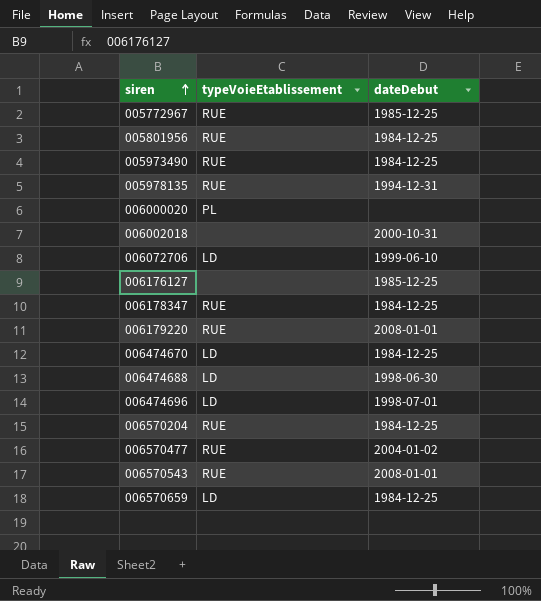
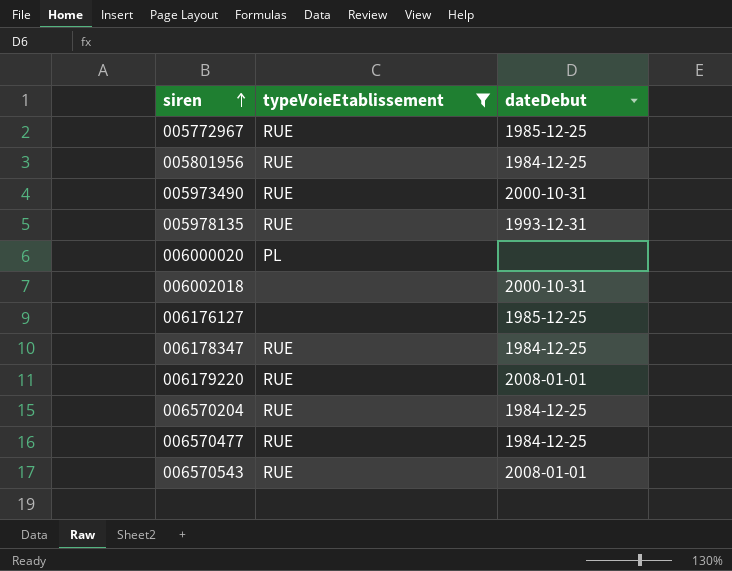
filter: none -> typeVoieEtablissement != LD
005973490 | dateDebut: 1984-12-25 -> 2000-10-31
005978135 | dateDebut: 1994-12-31 -> 1993-12-31
006570477 | dateDebut: 2004-01-02 -> 1984-12-25

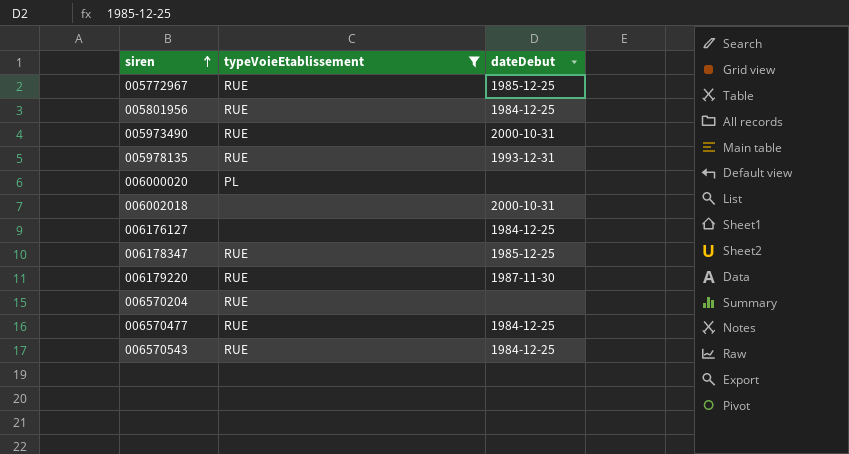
006176127 | dateDebut: 1985-12-25 -> 1984-12-25
006178347 | dateDebut: 1984-12-25 -> 1985-12-25
006179220 | dateDebut: 2008-01-01 -> 1987-11-30
006570204 | dateDebut: 1984-12-25 -> none
006570543 | dateDebut: 2008-01-01 -> 1984-12-25

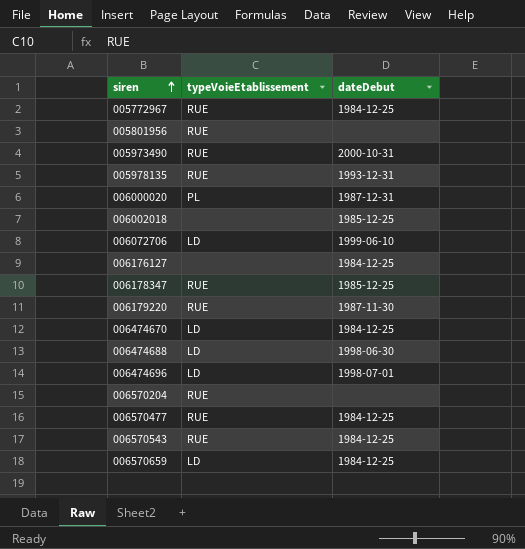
filter: typeVoieEtablissement != LD -> none
005772967 | dateDebut: 1985-12-25 -> 1984-12-25
005801956 | dateDebut: 1984-12-25 -> none
006000020 | dateDebut: none -> 1987-12-31
006002018 | dateDebut: 2000-10-31 -> 1985-12-25

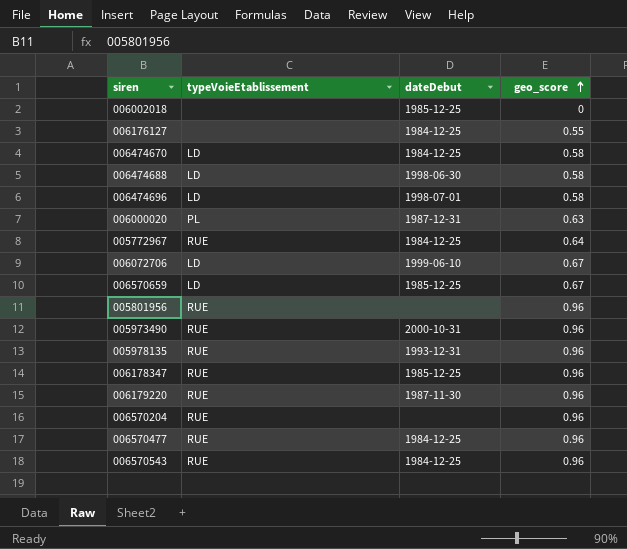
row order: siren ascending -> geo_score ascending
column geo_score | position: none -> 4
006570659 | dateDebut: 1984-12-25 -> 1985-12-25

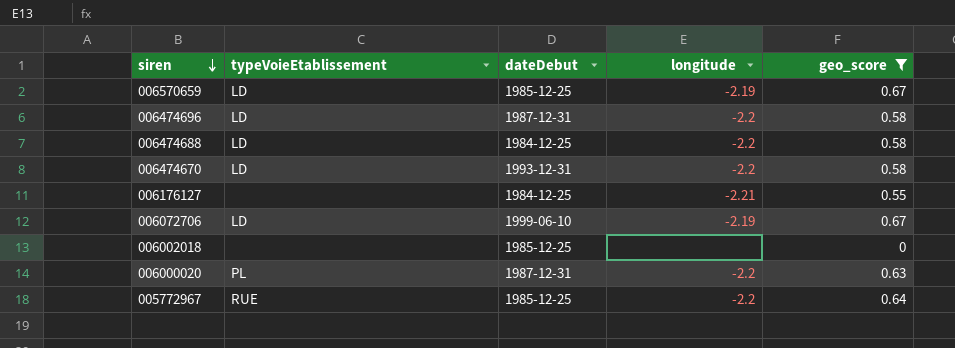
filter: none -> geo_score != 0.96
row order: geo_score ascending -> siren descending
column longitude | position: none -> 4
006474696 | dateDebut: 1998-07-01 -> 1987-12-31
006474688 | dateDebut: 1998-06-30 -> 1984-12-25
006474670 | dateDebut: 1984-12-25 -> 1993-12-31
005772967 | dateDebut: 1984-12-25 -> 1985-12-25

